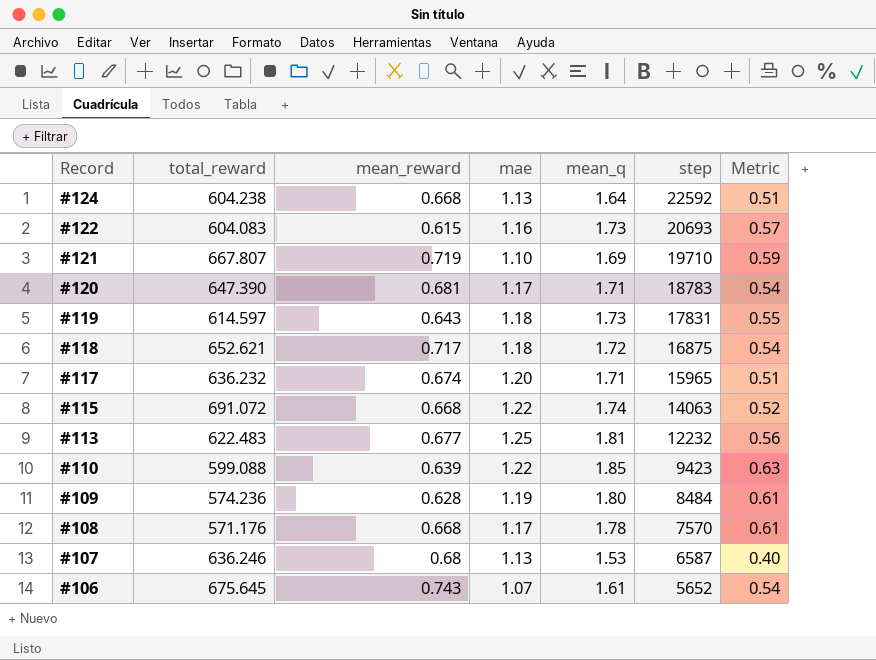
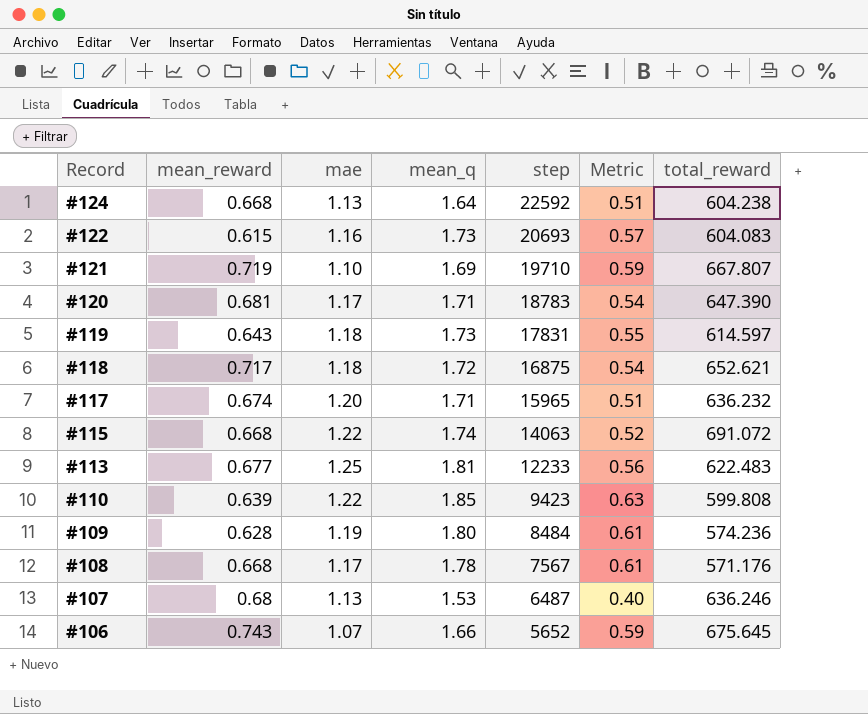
column total_reward | position: 2 -> 7
#113 | step: 12232 -> 12233
#110 | total_reward: 599.088 -> 599.808
#108 | step: 7570 -> 7567
#107 | step: 6587 -> 6487
#106 | mean_q: 1.61 -> 1.66
#106 | Metric: 0.54 -> 0.59

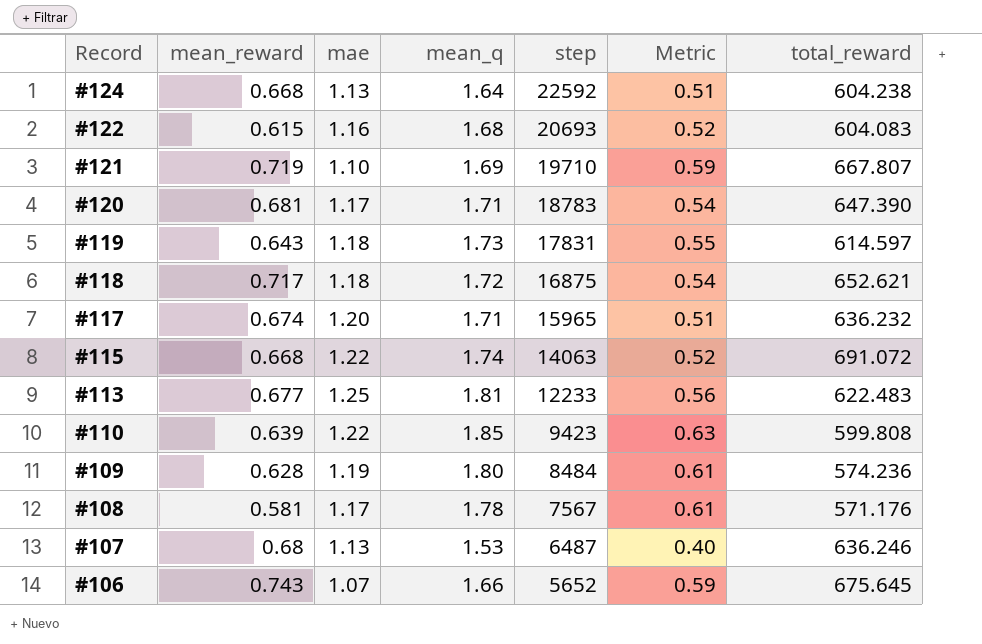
#122 | mean_q: 1.73 -> 1.68
#122 | Metric: 0.57 -> 0.52
#108 | mean_reward: 0.668 -> 0.581

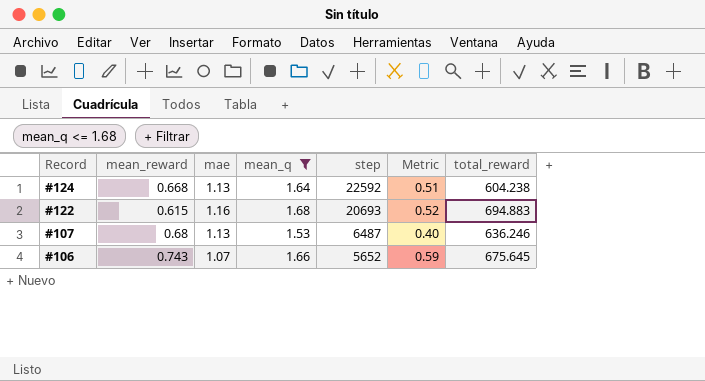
filter: none -> mean_q <= 1.68
#122 | total_reward: 604.083 -> 694.883

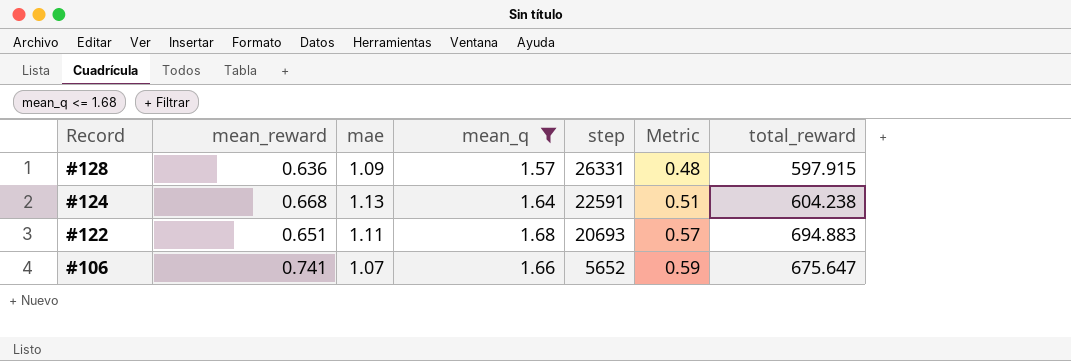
row #107: 0.68 | 1.13 | 1.53 | 6487 | 0.40 | 636.246 -> none
row #128: none -> 0.636 | 1.09 | 1.57 | 26331 | 0.48 | 597.915
#124 | step: 22592 -> 22591
#122 | mean_reward: 0.615 -> 0.651
#122 | mae: 1.16 -> 1.11
#122 | Metric: 0.52 -> 0.57
#106 | mean_reward: 0.743 -> 0.741
#106 | total_reward: 675.645 -> 675.647

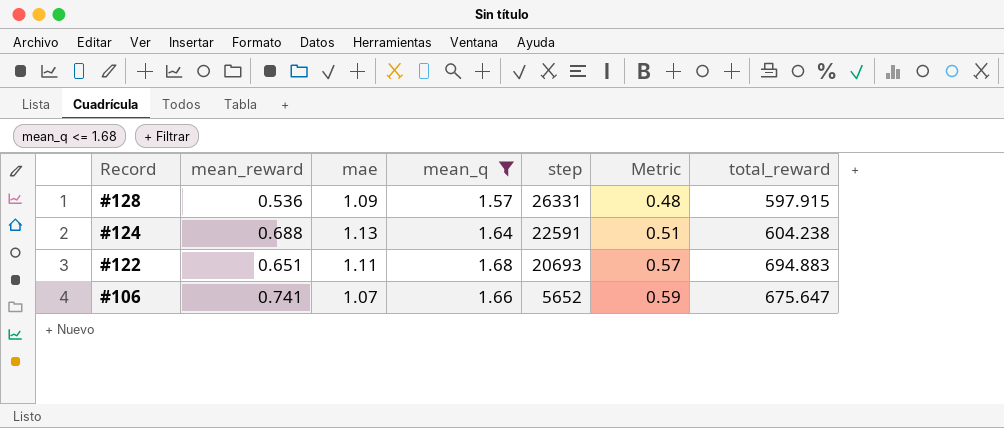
#128 | mean_reward: 0.636 -> 0.536
#124 | mean_reward: 0.668 -> 0.688

